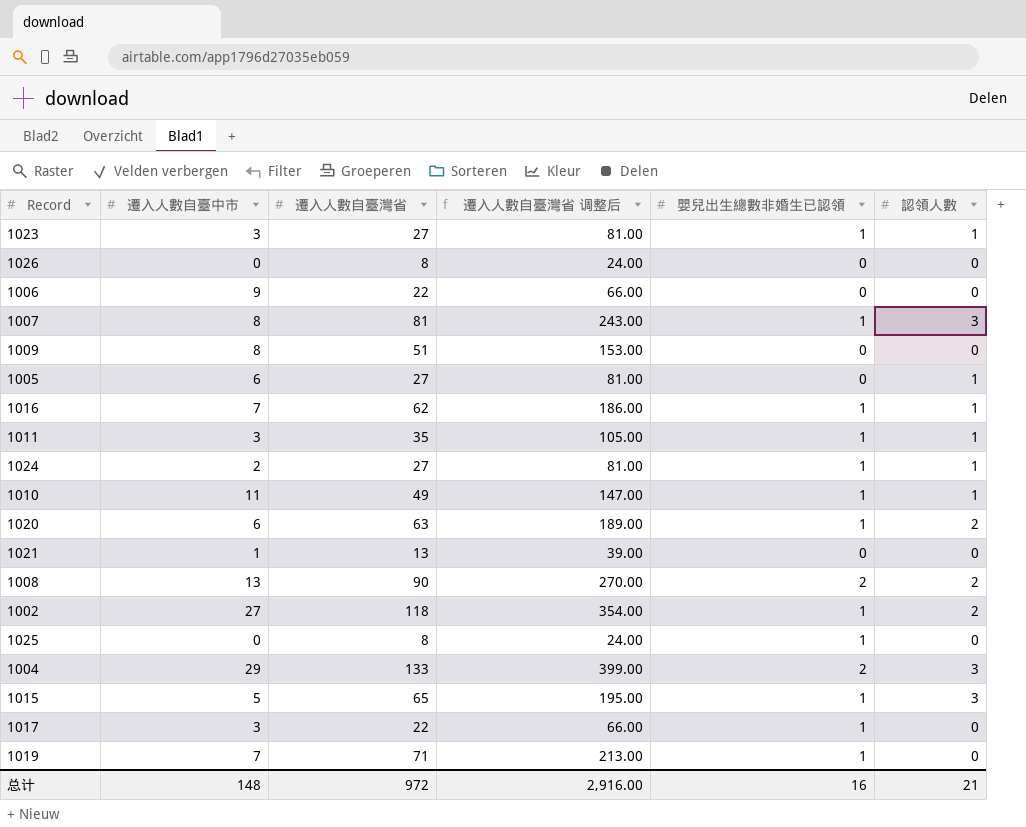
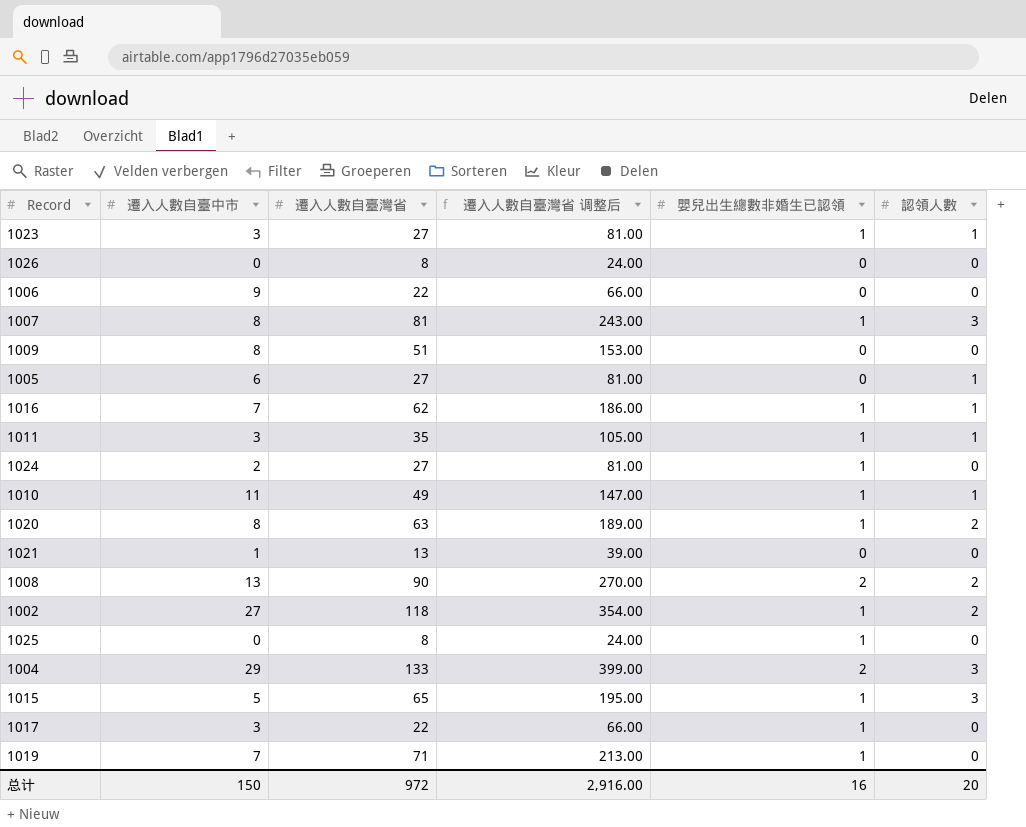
1024 | 認領人數: 1 -> 0
1020 | 遷入人數自臺中市: 6 -> 8
总计 | 遷入人數自臺中市: 148 -> 150
总计 | 認領人數: 21 -> 20

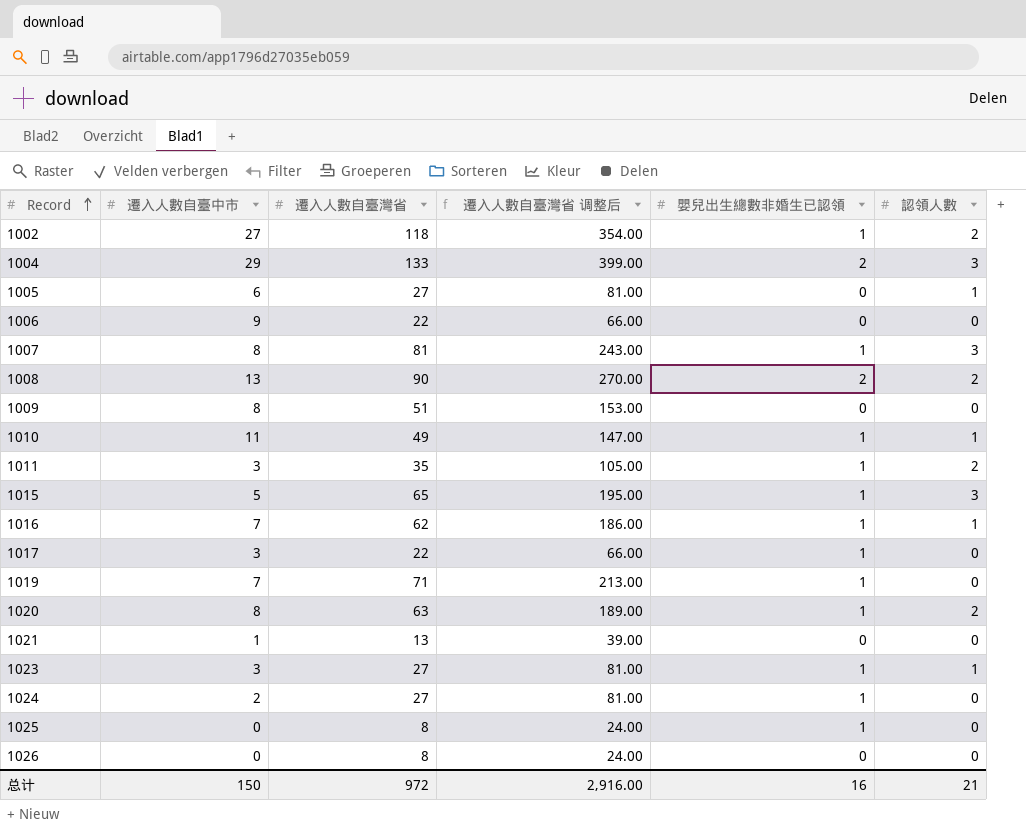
row order: none -> Record ascending
1011 | 認領人數: 1 -> 2
总计 | 認領人數: 20 -> 21

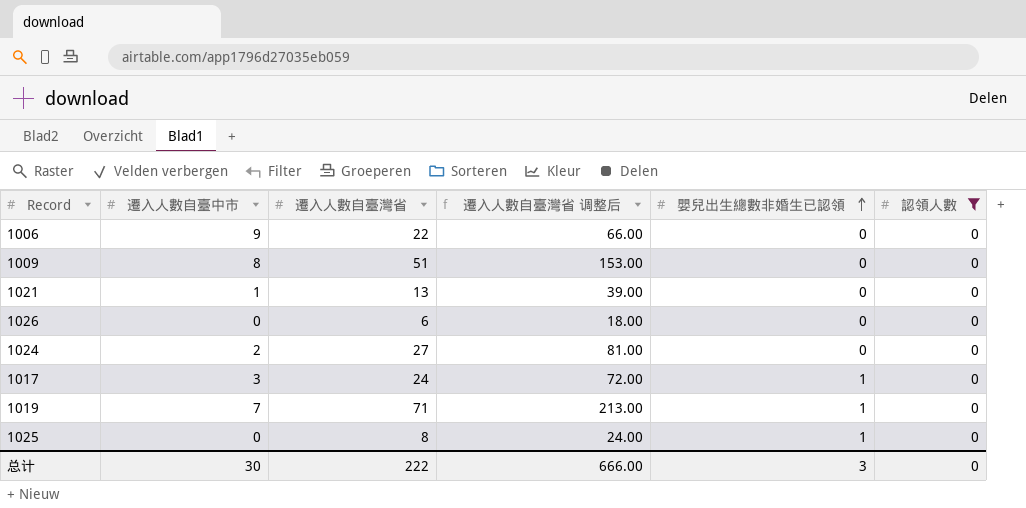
filter: none -> 認領人數 = 0
row order: Record ascending -> 嬰兒出生總數非婚生已認領 ascending
1026 | 遷入人數自臺灣省: 8 -> 6
1026 | 遷入人數自臺灣省 调整后: 24.00 -> 18.00
1024 | 嬰兒出生總數非婚生已認領: 1 -> 0
1017 | 遷入人數自臺灣省: 22 -> 24
1017 | 遷入人數自臺灣省 调整后: 66.00 -> 72.00
总计 | 遷入人數自臺中市: 150 -> 30
总计 | 遷入人數自臺灣省: 972 -> 222
总计 | 遷入人數自臺灣省 调整后: 2,916.00 -> 666.00
总计 | 嬰兒出生總數非婚生已認領: 16 -> 3
总计 | 認領人數: 21 -> 0

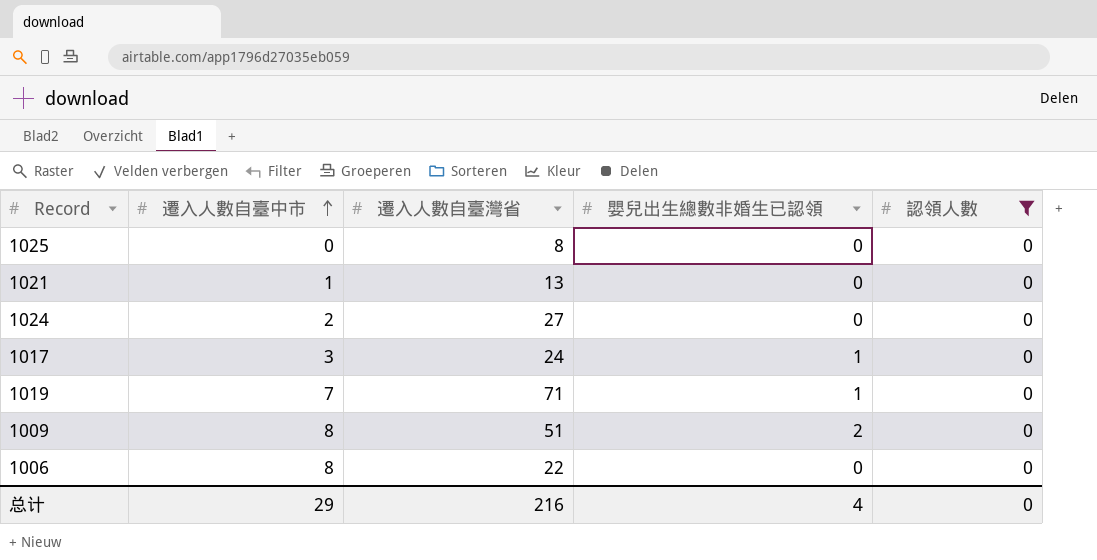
row order: 嬰兒出生總數非婚生已認領 ascending -> 遷入人數自臺中市 ascending
column 遷入人數自臺灣省 调整后 | formula: [遷入人數自臺灣省] * 3 -> none
row 1026: 0 | 6 | 18.00 | 0 | 0 -> none
1025 | 嬰兒出生總數非婚生已認領: 1 -> 0
1009 | 嬰兒出生總數非婚生已認領: 0 -> 2
1006 | 遷入人數自臺中市: 9 -> 8
总计 | 遷入人數自臺中市: 30 -> 29
总计 | 遷入人數自臺灣省: 222 -> 216
总计 | 嬰兒出生總數非婚生已認領: 3 -> 4

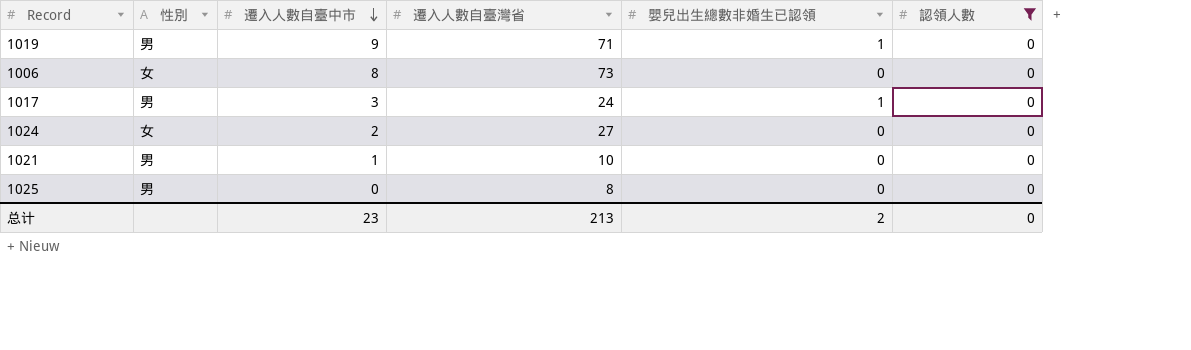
row order: 遷入人數自臺中市 ascending -> 遷入人數自臺中市 descending
column 性別 | position: none -> 2
row 1009: 8 | 51 | 2 | 0 -> none
1019 | 遷入人數自臺中市: 7 -> 9
1006 | 遷入人數自臺灣省: 22 -> 73
1021 | 遷入人數自臺灣省: 13 -> 10
总计 | 遷入人數自臺中市: 29 -> 23
总计 | 遷入人數自臺灣省: 216 -> 213
总计 | 嬰兒出生總數非婚生已認領: 4 -> 2

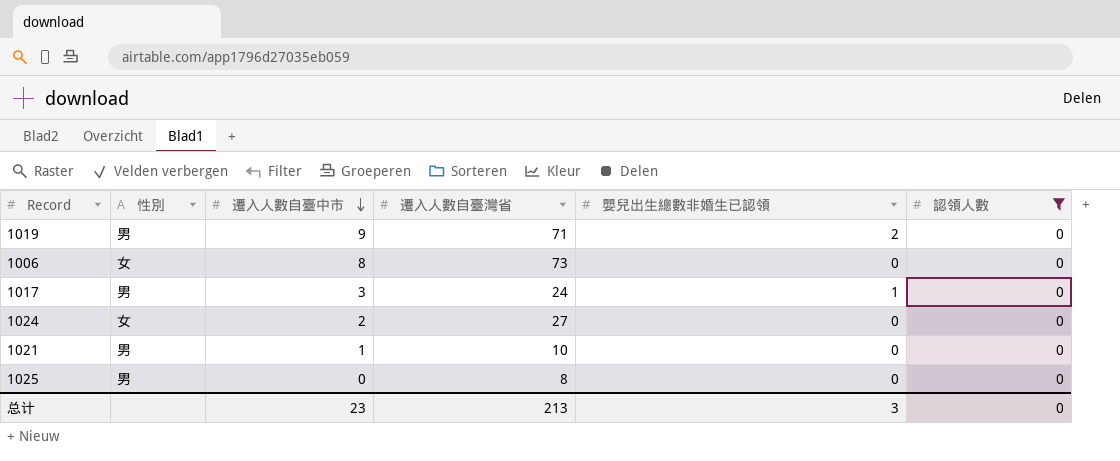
1019 | 嬰兒出生總數非婚生已認領: 1 -> 2
总计 | 嬰兒出生總數非婚生已認領: 2 -> 3

